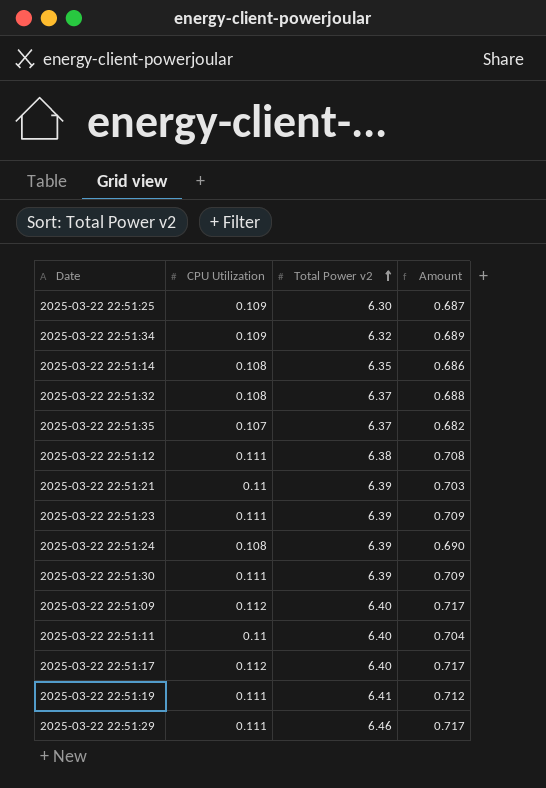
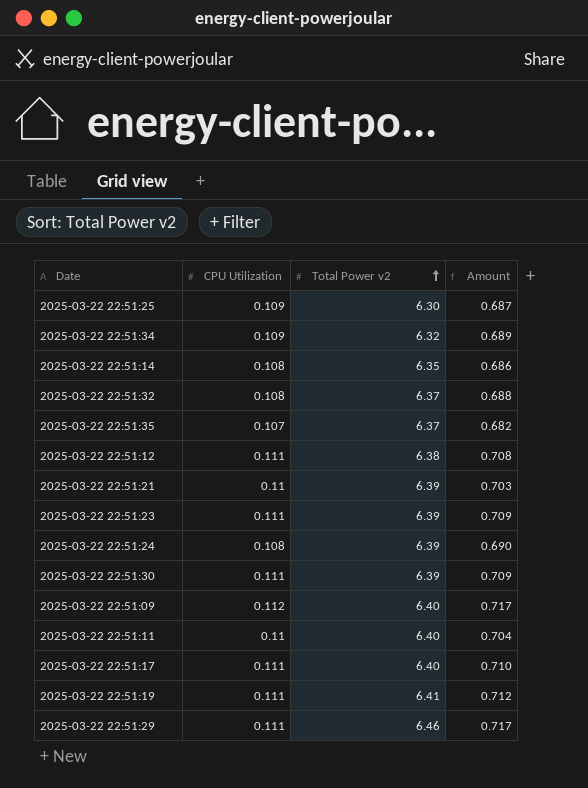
2025-03-22 22:51:17 | CPU Utilization: 0.112 -> 0.111
2025-03-22 22:51:17 | Amount: 0.717 -> 0.710

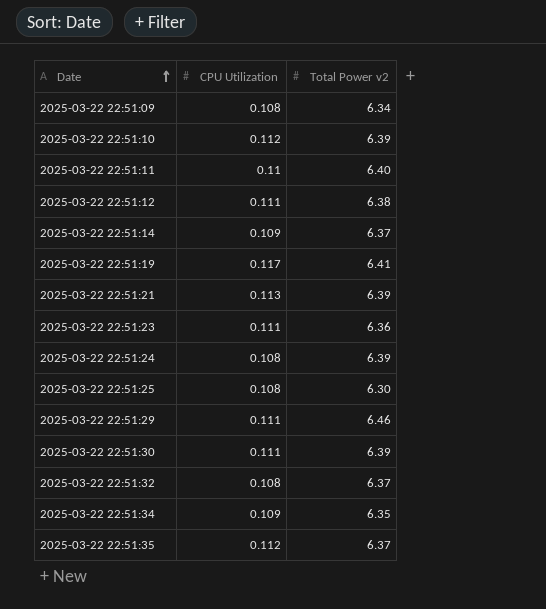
row order: Total Power v2 ascending -> Date ascending
column Amount | formula: [CPU Utilization] * [Total Power v2] -> none
row 2025-03-22 22:51:17: 0.111 | 6.40 | 0.710 -> none
2025-03-22 22:51:09 | CPU Utilization: 0.112 -> 0.108
2025-03-22 22:51:09 | Total Power v2: 6.40 -> 6.34
row 2025-03-22 22:51:10: none -> 0.112 | 6.39
2025-03-22 22:51:14 | CPU Utilization: 0.108 -> 0.109
2025-03-22 22:51:14 | Total Power v2: 6.35 -> 6.37
2025-03-22 22:51:19 | CPU Utilization: 0.111 -> 0.117
2025-03-22 22:51:21 | CPU Utilization: 0.11 -> 0.113
2025-03-22 22:51:23 | Total Power v2: 6.39 -> 6.36
2025-03-22 22:51:25 | CPU Utilization: 0.109 -> 0.108
2025-03-22 22:51:34 | Total Power v2: 6.32 -> 6.35
2025-03-22 22:51:35 | CPU Utilization: 0.107 -> 0.112

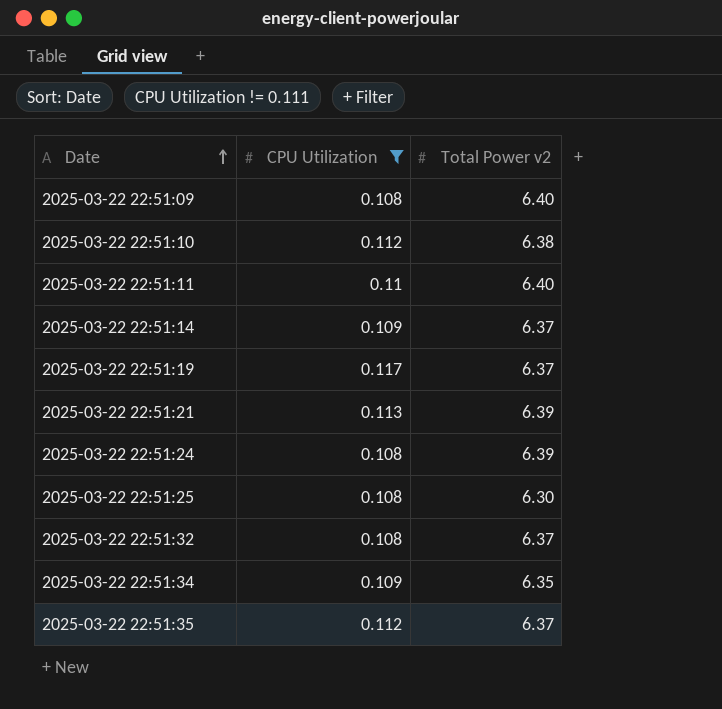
filter: none -> CPU Utilization != 0.111
2025-03-22 22:51:09 | Total Power v2: 6.34 -> 6.40
2025-03-22 22:51:10 | Total Power v2: 6.39 -> 6.38
2025-03-22 22:51:19 | Total Power v2: 6.41 -> 6.37

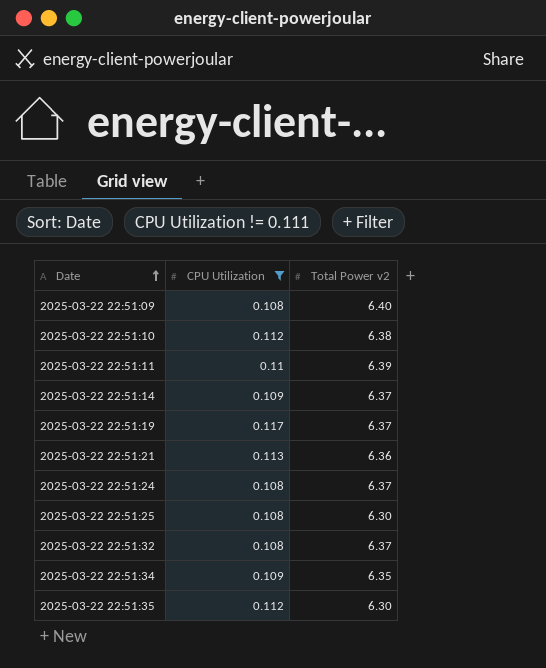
2025-03-22 22:51:11 | Total Power v2: 6.40 -> 6.39
2025-03-22 22:51:21 | Total Power v2: 6.39 -> 6.36
2025-03-22 22:51:24 | Total Power v2: 6.39 -> 6.37
2025-03-22 22:51:35 | Total Power v2: 6.37 -> 6.30

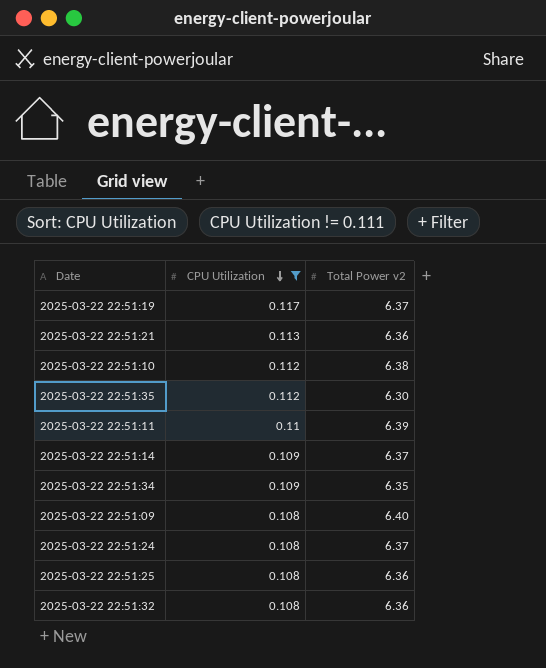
row order: Date ascending -> CPU Utilization descending
2025-03-22 22:51:25 | Total Power v2: 6.30 -> 6.36
2025-03-22 22:51:32 | Total Power v2: 6.37 -> 6.36

